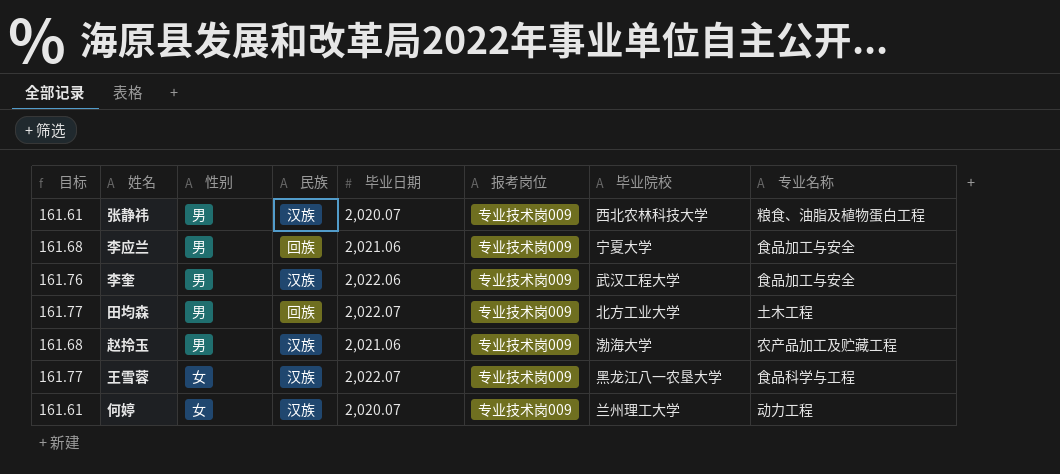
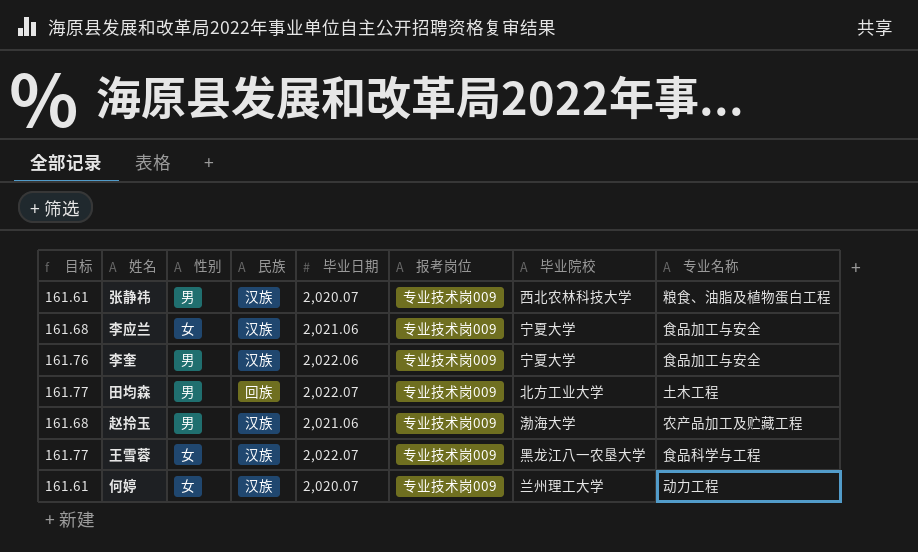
李应兰 | 性别: 男 -> 女
李应兰 | 民族: 回族 -> 汉族
李奎 | 毕业院校: 武汉工程大学 -> 宁夏大学

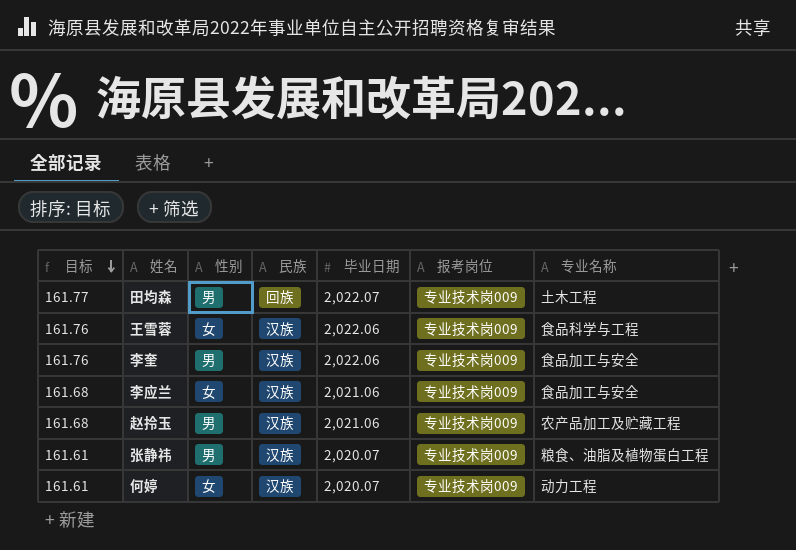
row order: none -> 目标 descending
column 毕业院校 | position: 7 -> none
王雪蓉 | 目标: 161.77 -> 161.76
王雪蓉 | 毕业日期: 2,022.07 -> 2,022.06

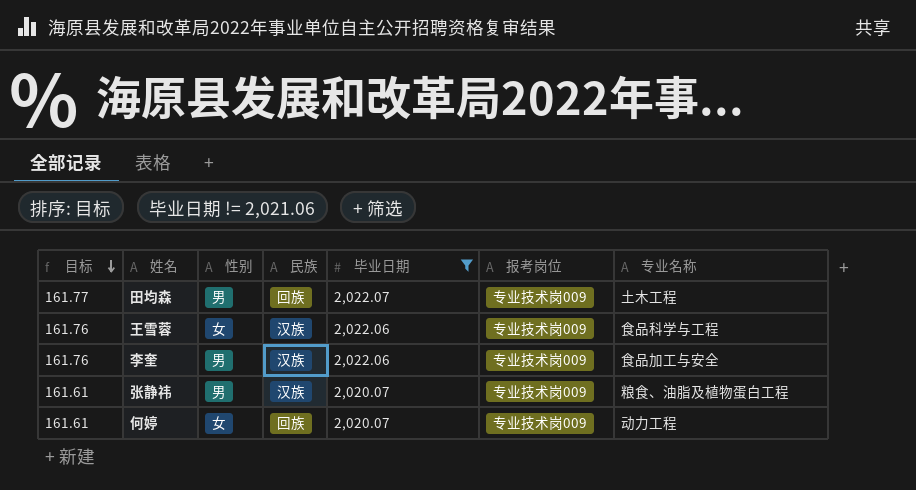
filter: none -> 毕业日期 != 2,021.06
何婷 | 民族: 汉族 -> 回族

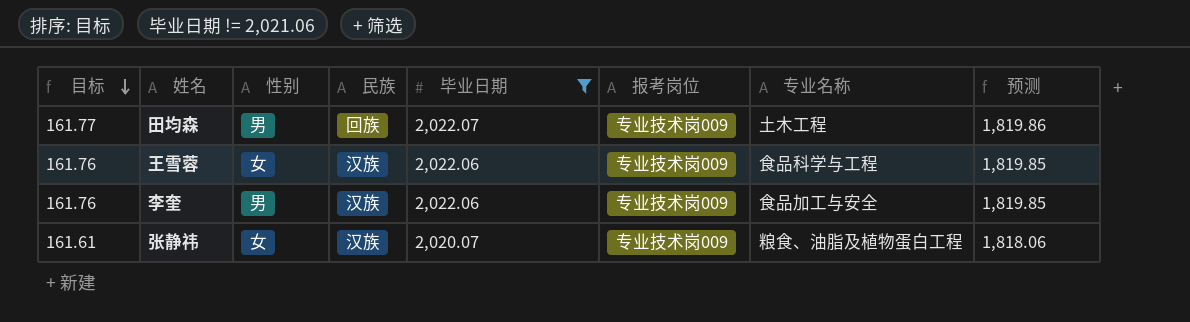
column 预测 | formula: none -> [毕业日期] * 0.9
row 何婷: 161.61 | 女 | 回族 | 2,020.07 | 专业技术岗009 | 动力工程 -> none
张静祎 | 性别: 男 -> 女

